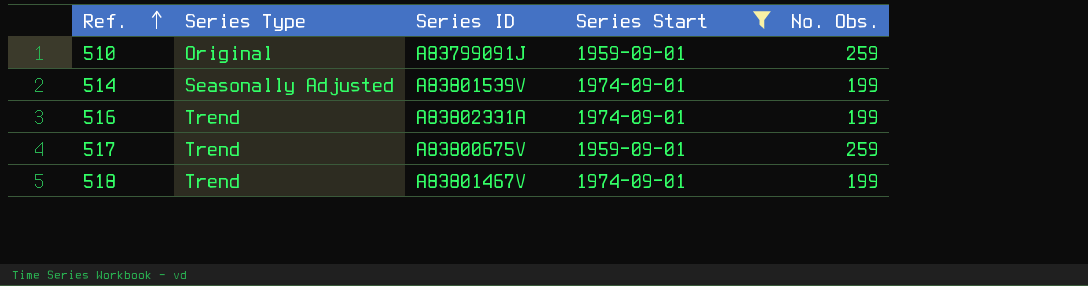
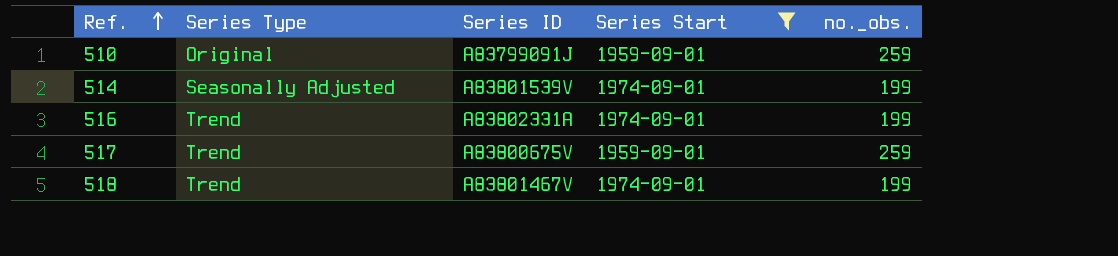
column name: No. Obs. -> no._obs.

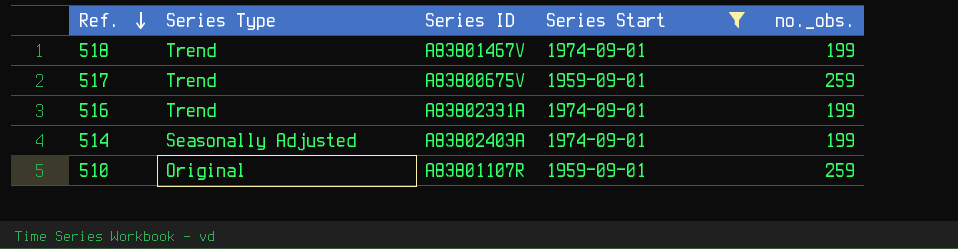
row order: Ref. ascending -> Ref. descending
514 | Series ID: A83801539V -> A83802403A
510 | Series ID: A83799091J -> A83801107R

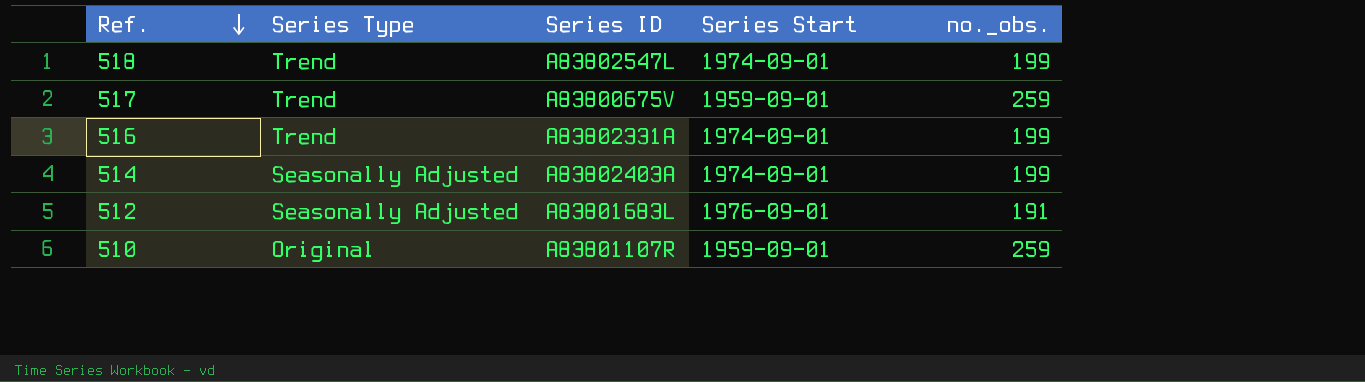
filter: Series Start != 1976-09-01 -> none
518 | Series ID: A83801467V -> A83802547L

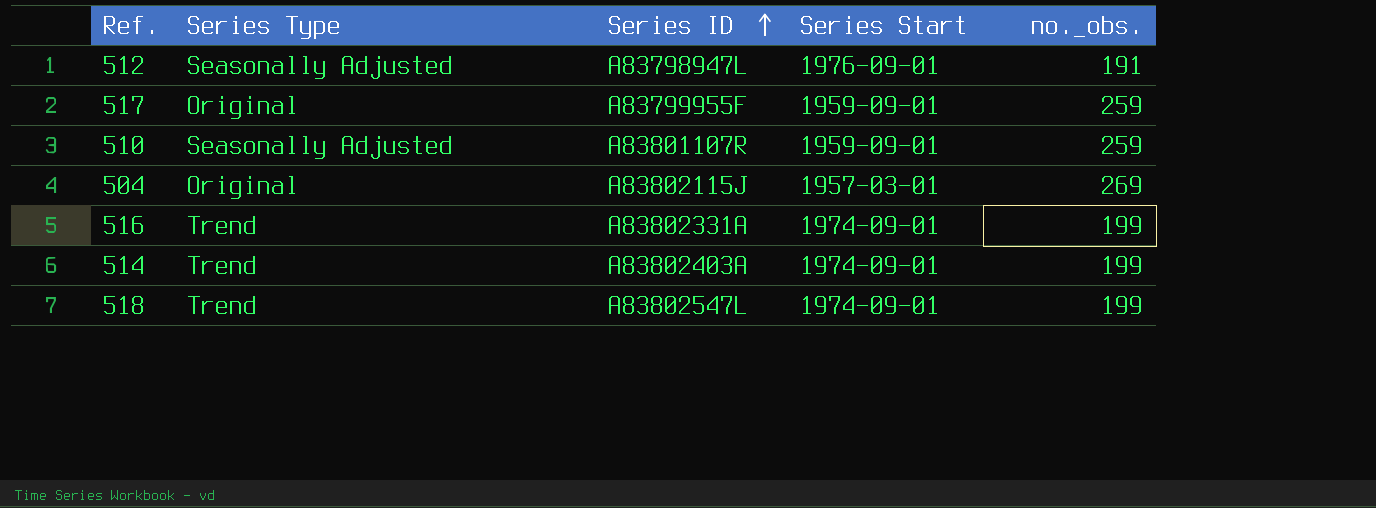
row order: Ref. descending -> Series ID ascending
512 | Series ID: A83801683L -> A83798947L
517 | Series Type: Trend -> Original
517 | Series ID: A83800675V -> A83799955F
510 | Series Type: Original -> Seasonally Adjusted
row 504: none -> Original | A83802115J | 1957-03-01 | 269
514 | Series Type: Seasonally Adjusted -> Trend

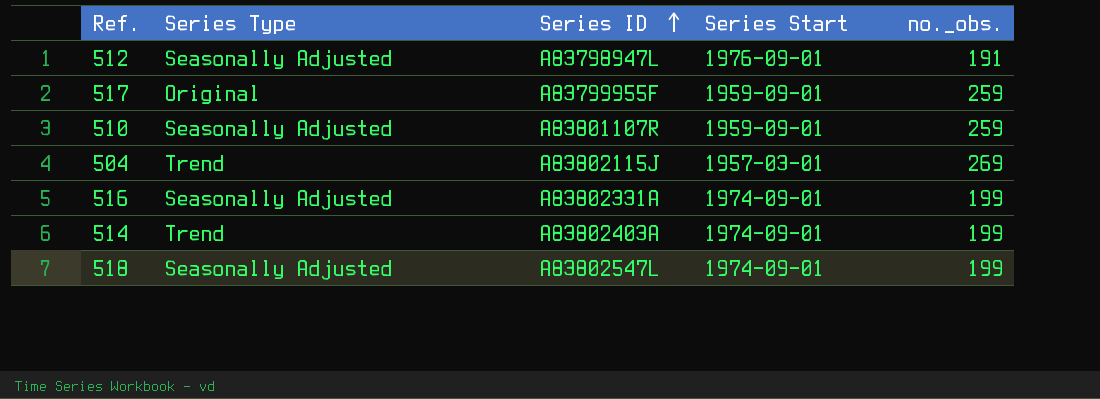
504 | Series Type: Original -> Trend
516 | Series Type: Trend -> Seasonally Adjusted
518 | Series Type: Trend -> Seasonally Adjusted

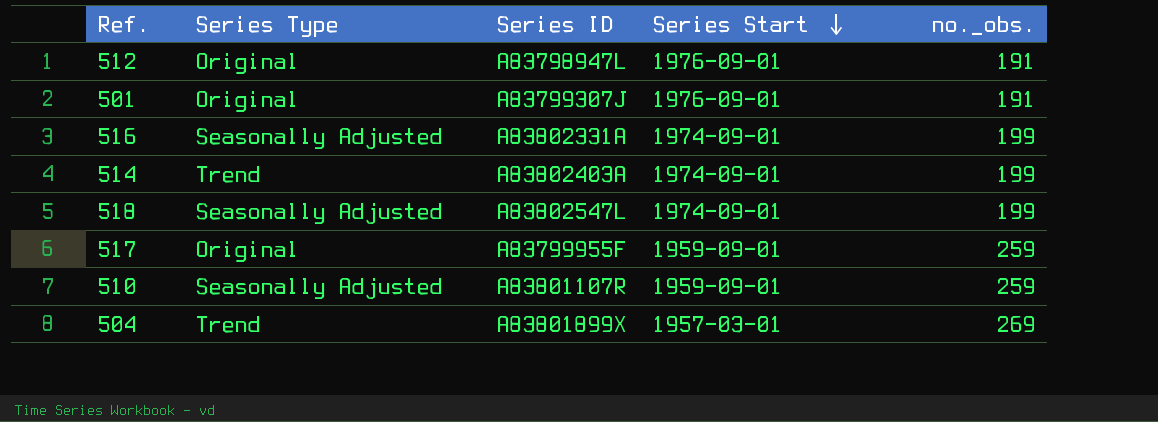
row order: Series ID ascending -> Series Start descending
512 | Series Type: Seasonally Adjusted -> Original
row 501: none -> Original | A83799307J | 1976-09-01 | 191
504 | Series ID: A83802115J -> A83801899X

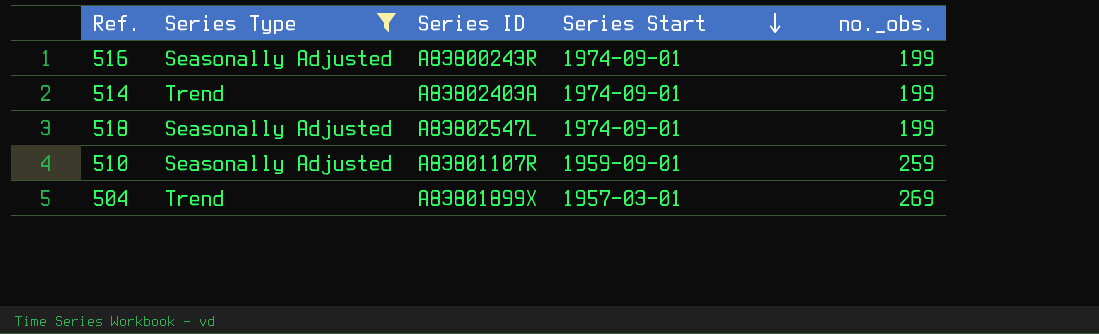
filter: none -> Series Type != Original
516 | Series ID: A83802331A -> A83800243R

